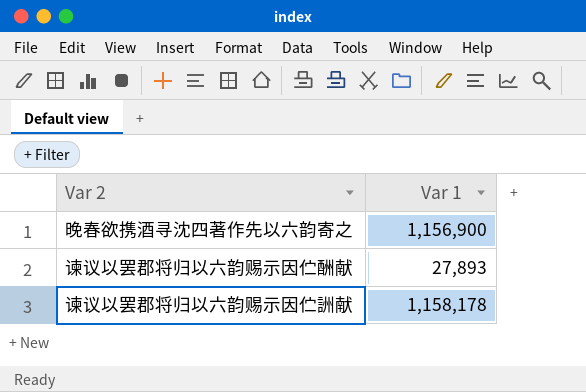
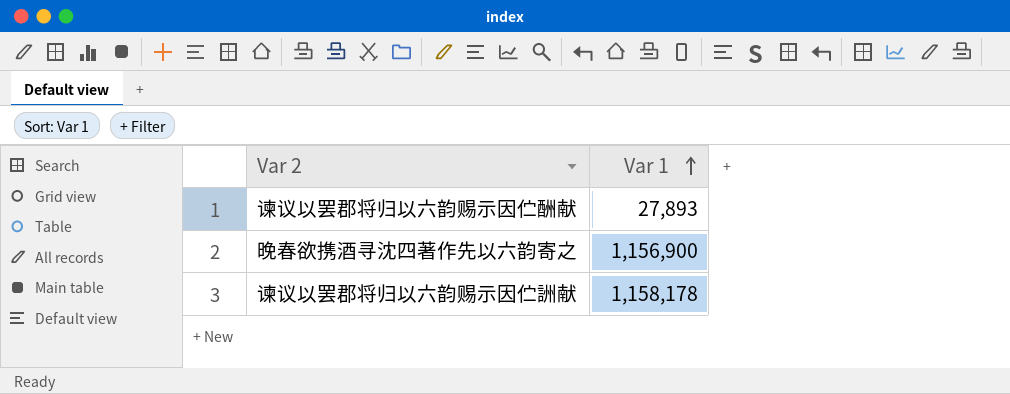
row order: none -> Var 1 ascending

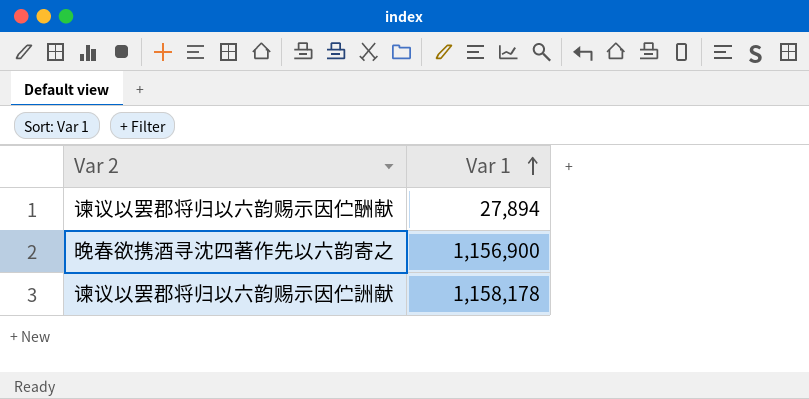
谏议以罢郡将归以六韵赐示因伫酬献 | Var 1: 27,893 -> 27,894

